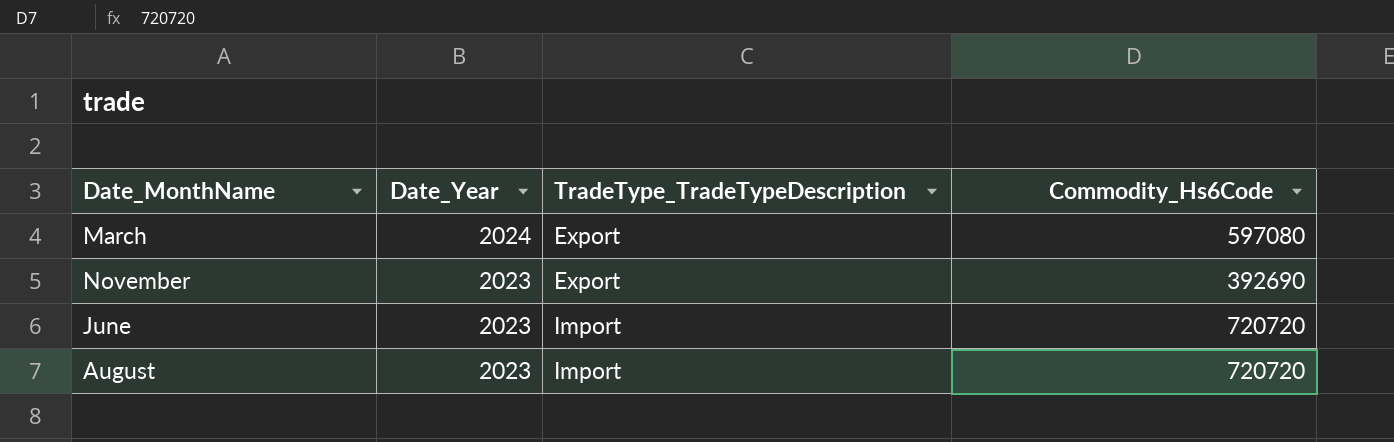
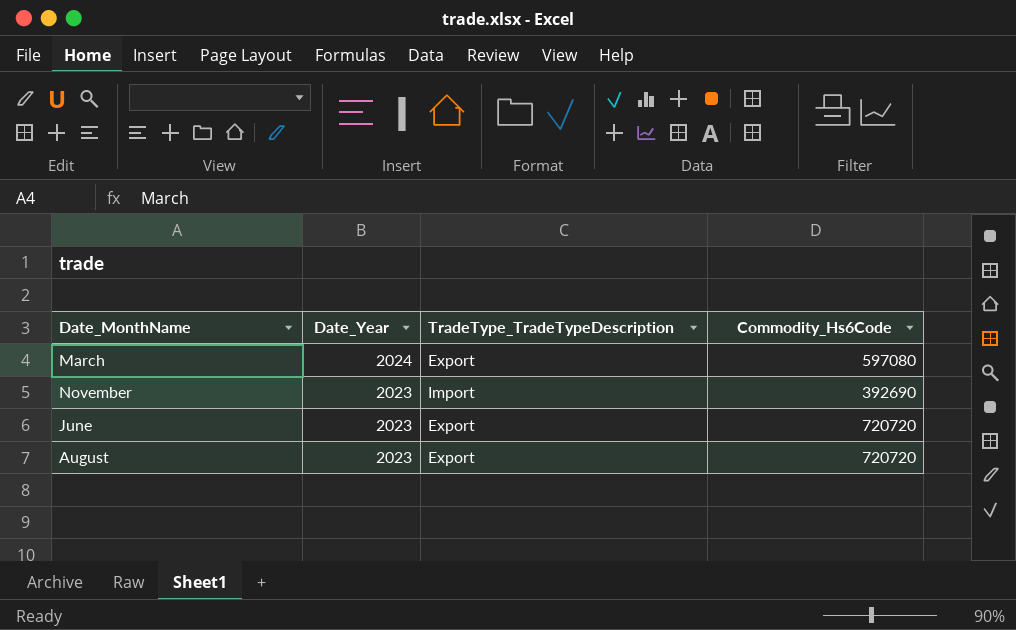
November | TradeType_TradeTypeDescription: Export -> Import
June | TradeType_TradeTypeDescription: Import -> Export
August | TradeType_TradeTypeDescription: Import -> Export

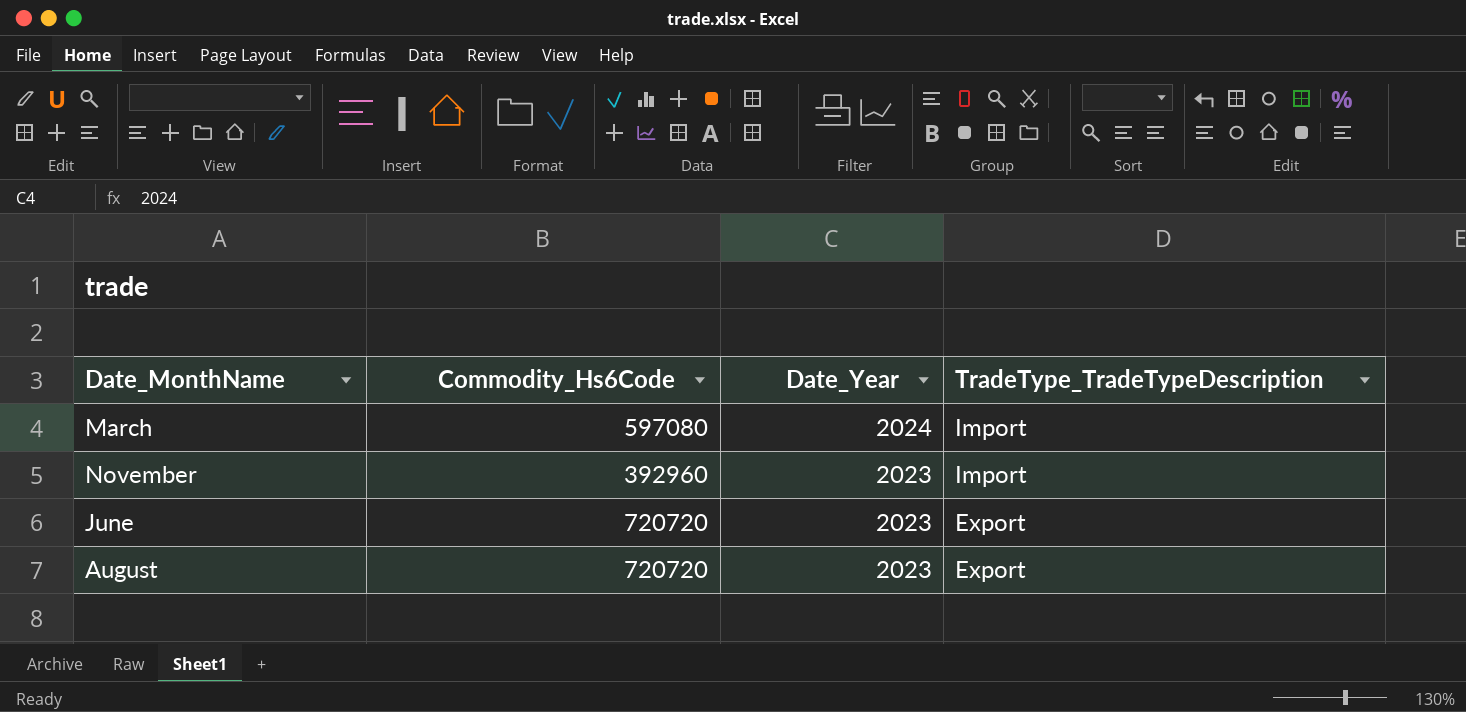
column Commodity_Hs6Code | position: 4 -> 2
March | TradeType_TradeTypeDescription: Export -> Import
November | Commodity_Hs6Code: 392690 -> 392960

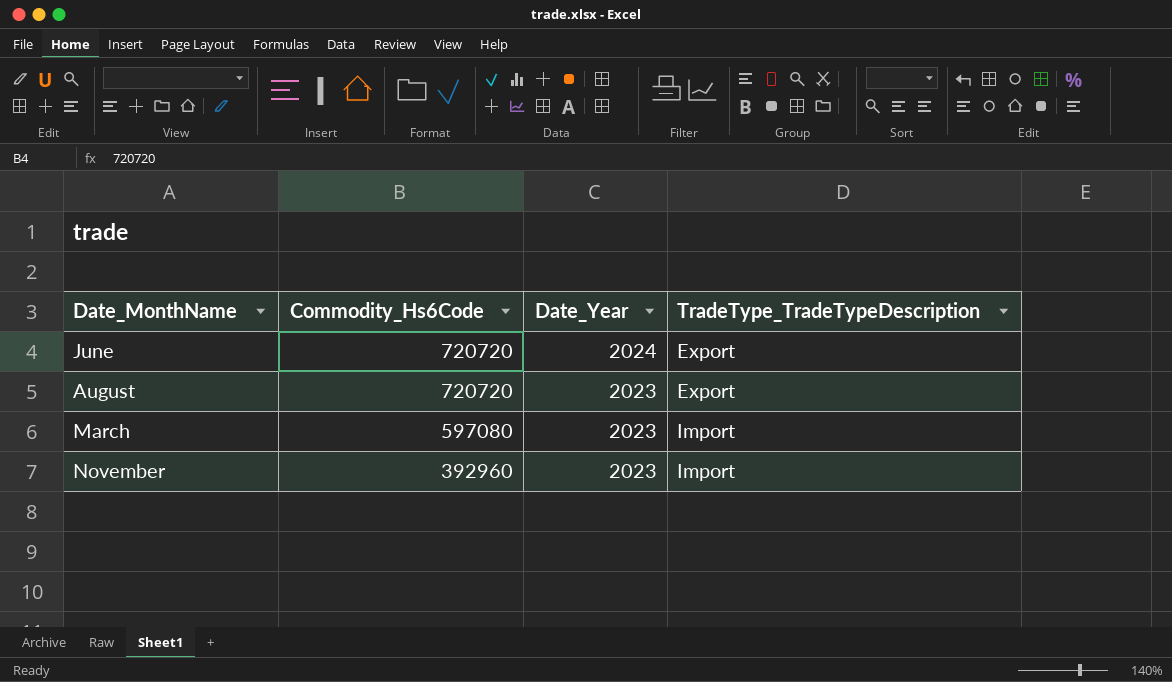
row order: Date_Year descending -> Commodity_Hs6Code descending
June | Date_Year: 2023 -> 2024
March | Date_Year: 2024 -> 2023

